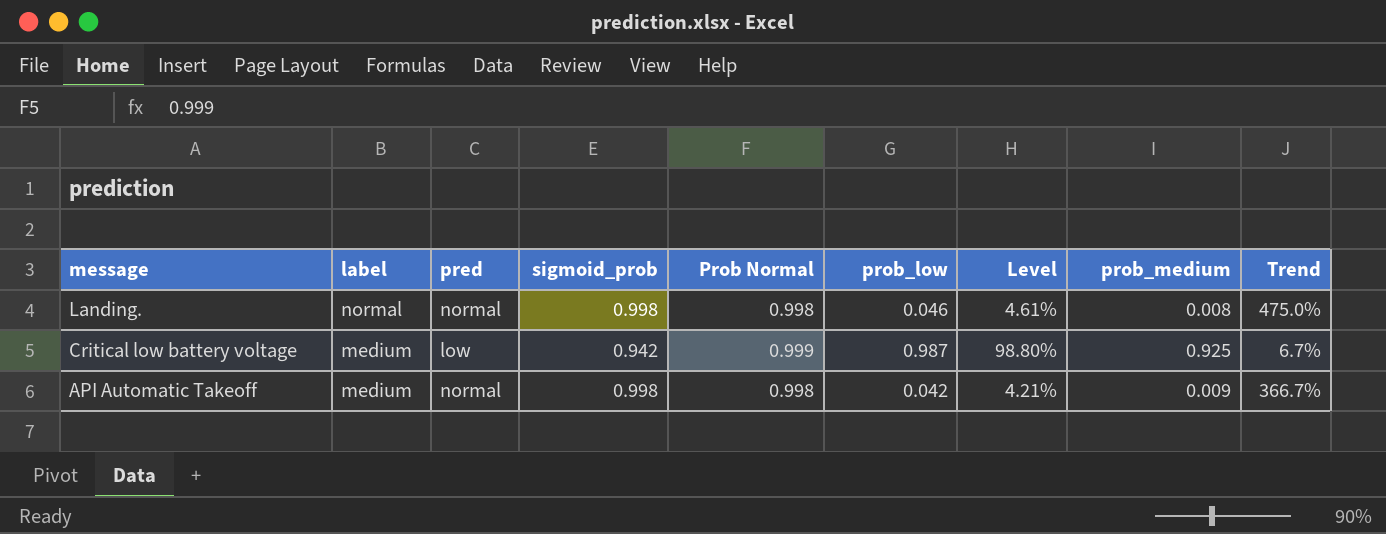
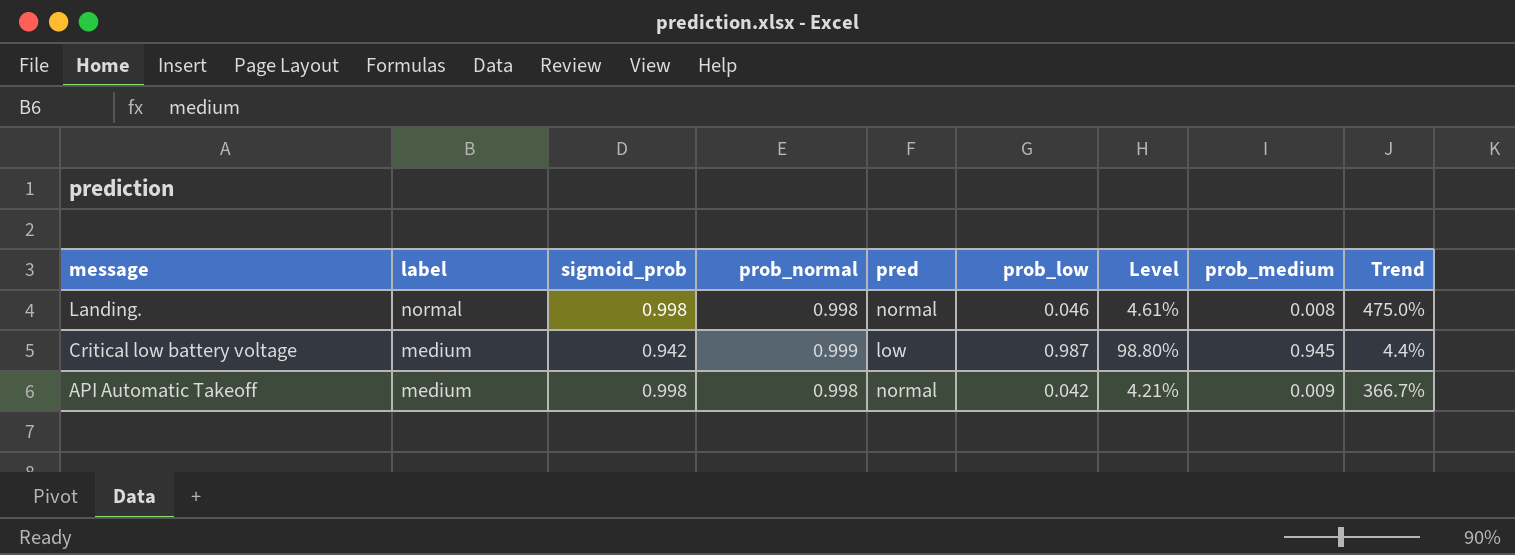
column name: Prob Normal -> prob_normal
column pred | position: 3 -> 5
Critical low battery voltage | prob_medium: 0.925 -> 0.945
Critical low battery voltage | Trend: 6.7% -> 4.4%

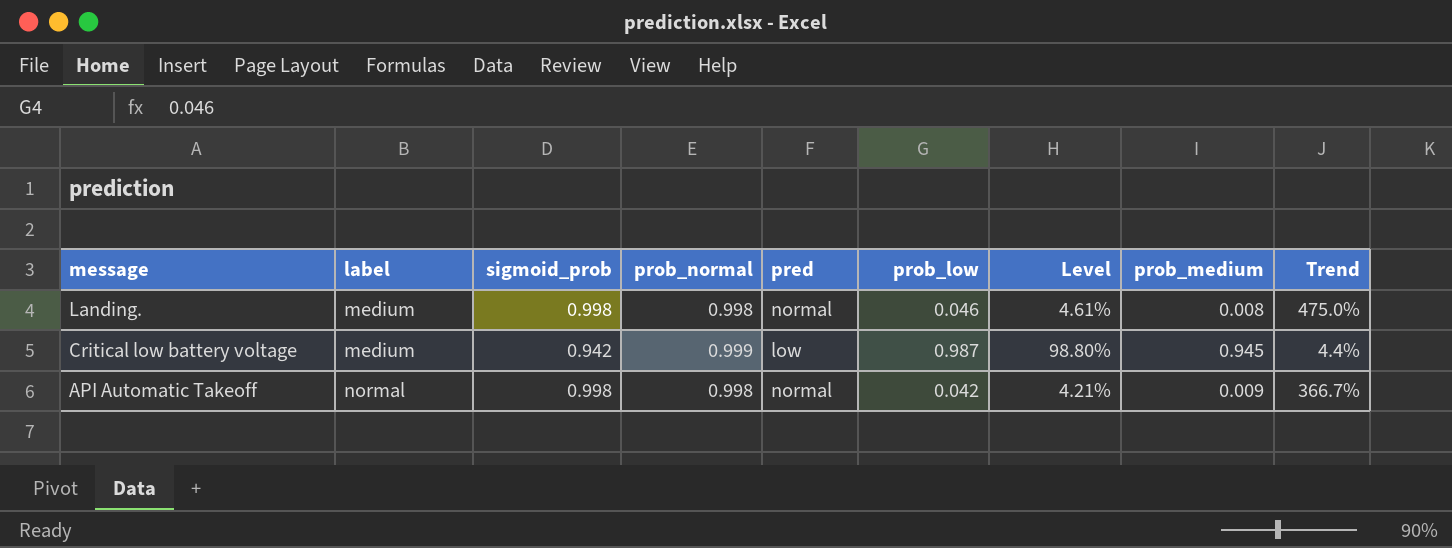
Landing. | label: normal -> medium
API Automatic Takeoff | label: medium -> normal

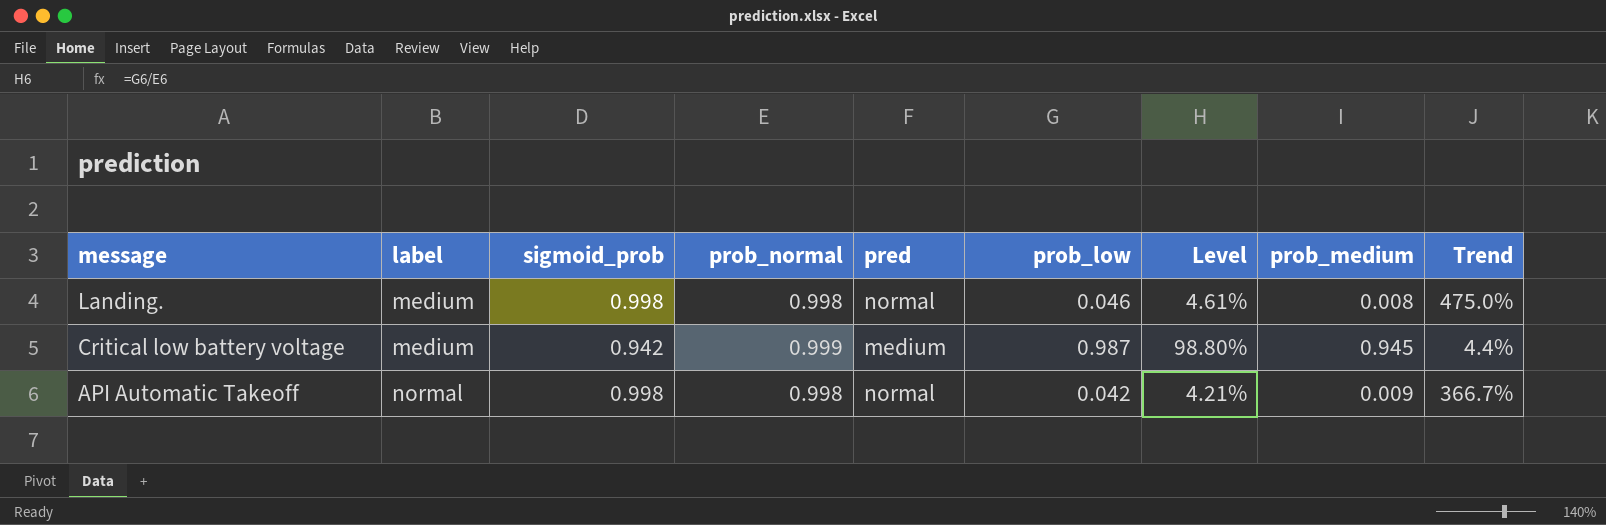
Critical low battery voltage | pred: low -> medium

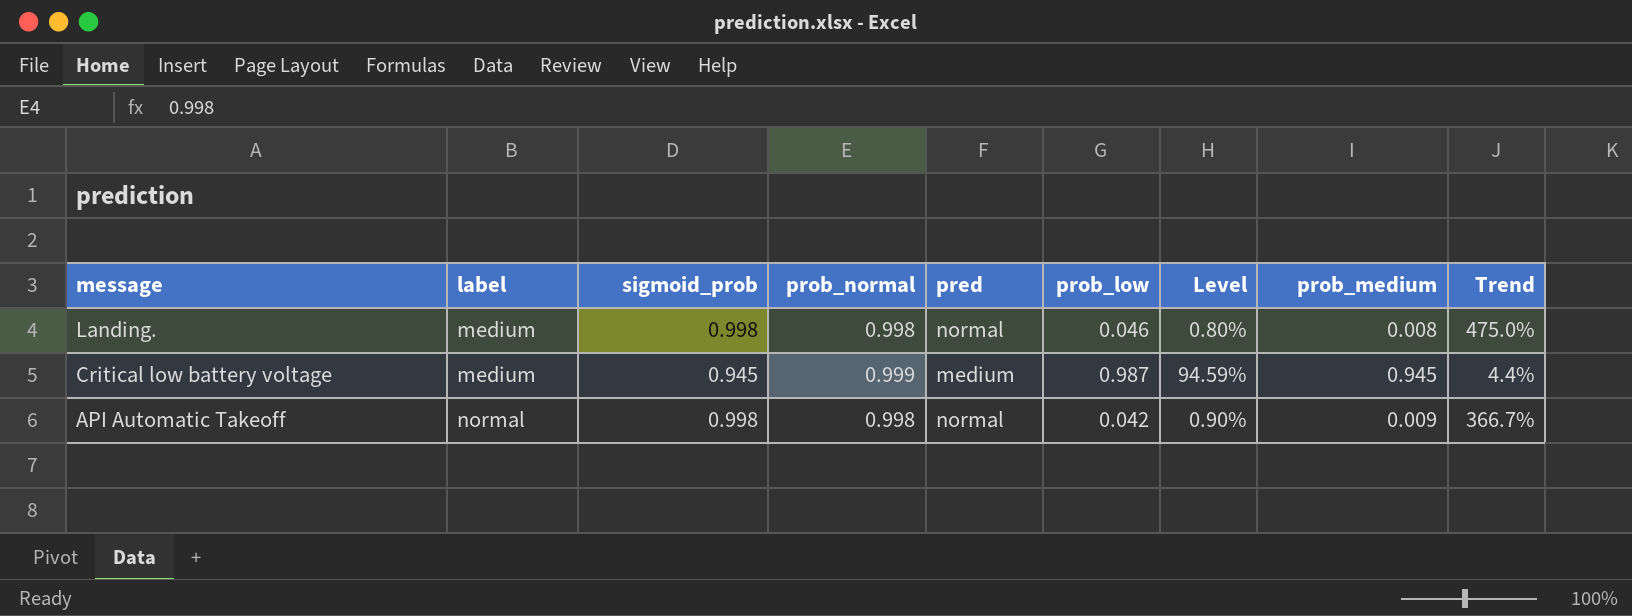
column Level | formula: [prob_low] / [prob_normal] -> [prob_medium] / [prob_normal]
Critical low battery voltage | sigmoid_prob: 0.942 -> 0.945

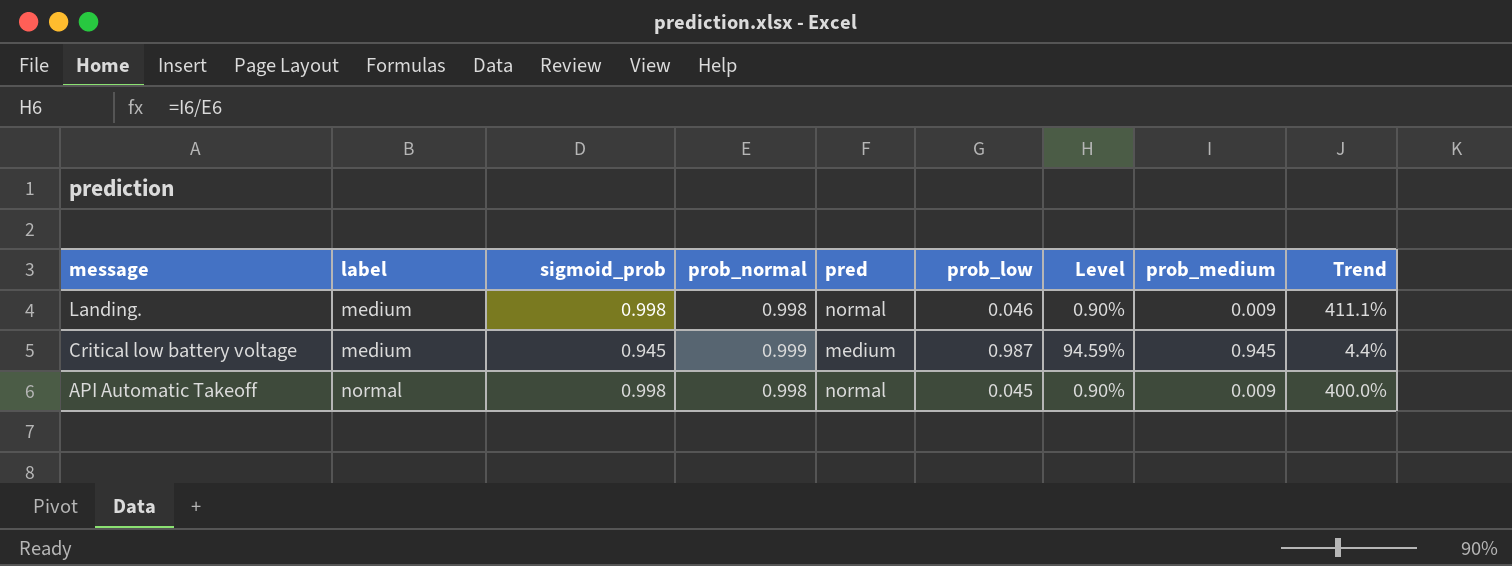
Landing. | Level: 0.80% -> 0.90%
Landing. | prob_medium: 0.008 -> 0.009
Landing. | Trend: 475.0% -> 411.1%
API Automatic Takeoff | prob_low: 0.042 -> 0.045
API Automatic Takeoff | Trend: 366.7% -> 400.0%

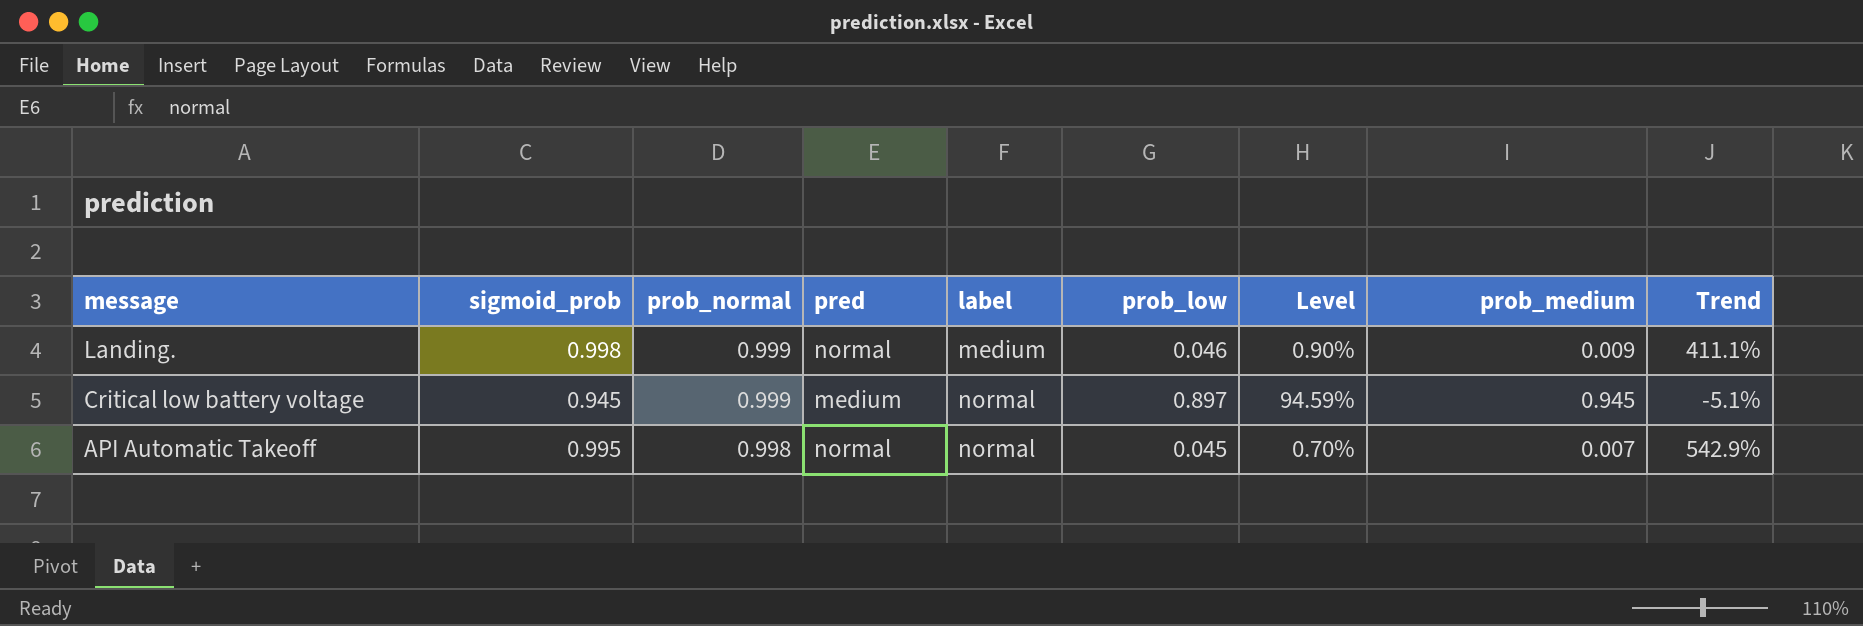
column label | position: 2 -> 5
Landing. | prob_normal: 0.998 -> 0.999
Critical low battery voltage | label: medium -> normal
Critical low battery voltage | prob_low: 0.987 -> 0.897
Critical low battery voltage | Trend: 4.4% -> -5.1%
API Automatic Takeoff | sigmoid_prob: 0.998 -> 0.995
API Automatic Takeoff | Level: 0.90% -> 0.70%
API Automatic Takeoff | prob_medium: 0.009 -> 0.007
API Automatic Takeoff | Trend: 400.0% -> 542.9%

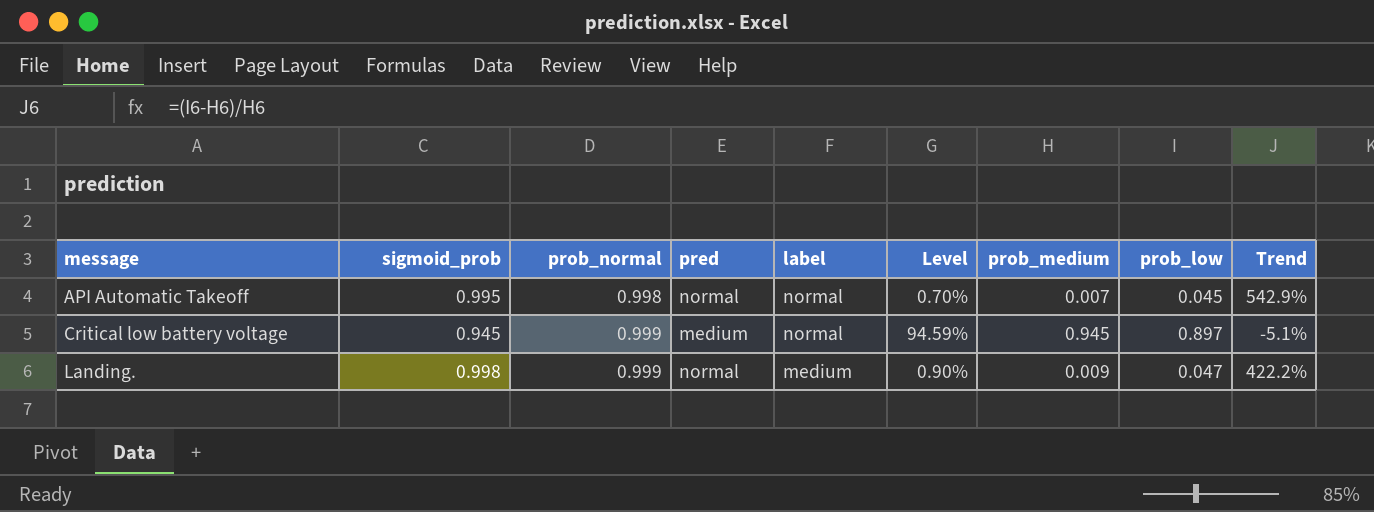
row order: message descending -> message ascending
column prob_low | position: 6 -> 8
Landing. | prob_low: 0.046 -> 0.047
Landing. | Trend: 411.1% -> 422.2%

